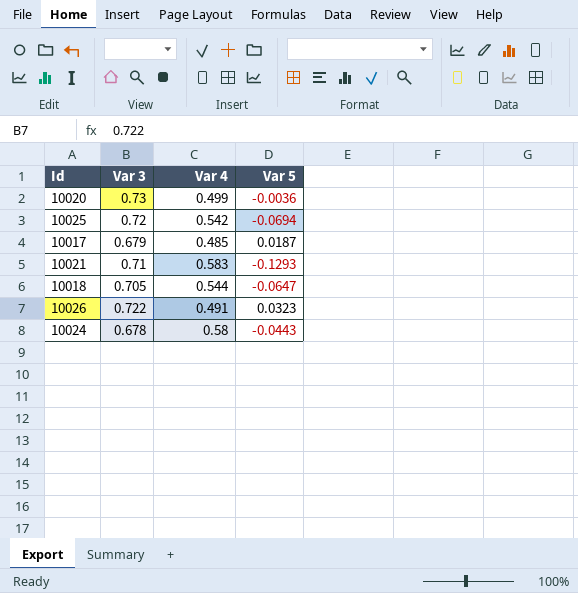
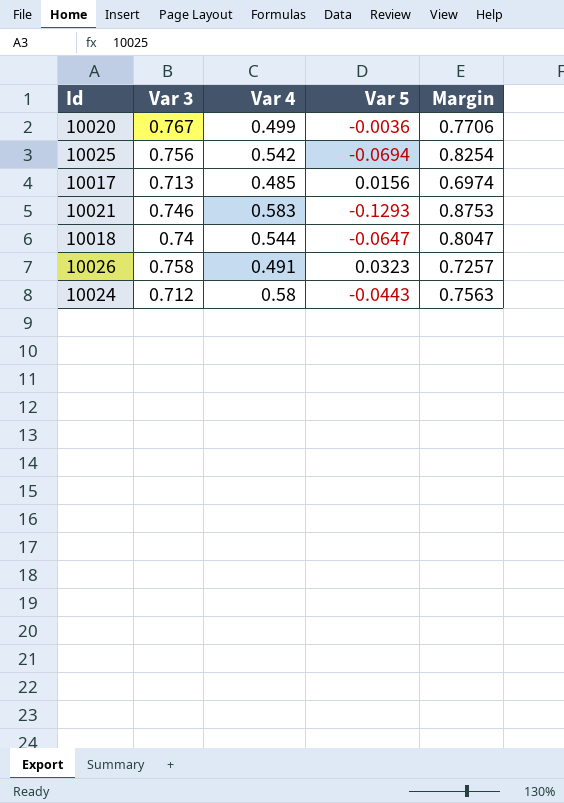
column Margin | formula: none -> [Var 3] - [Var 5]
10020 | Var 3: 0.73 -> 0.767
10025 | Var 3: 0.72 -> 0.756
10017 | Var 3: 0.679 -> 0.713
10017 | Var 5: 0.0187 -> 0.0156
10021 | Var 3: 0.71 -> 0.746
10018 | Var 3: 0.705 -> 0.74
10026 | Var 3: 0.722 -> 0.758
10024 | Var 3: 0.678 -> 0.712

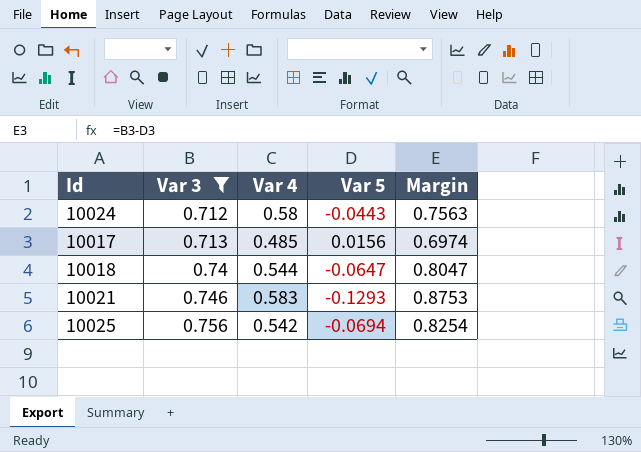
filter: none -> Var 3 <= 0.756
row order: none -> Var 3 ascending

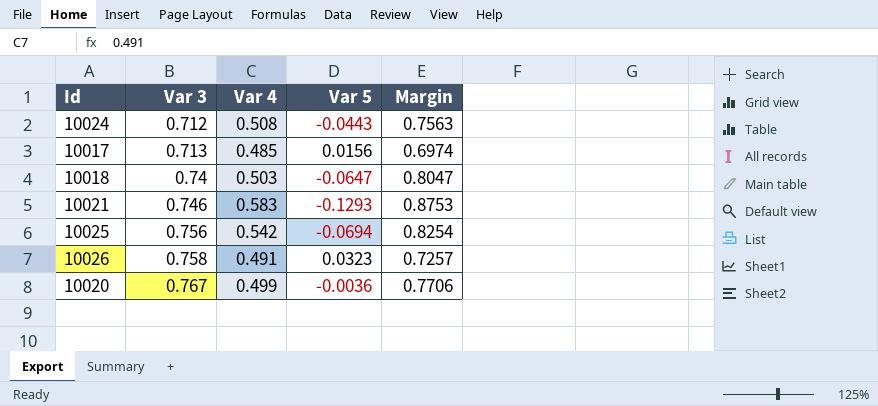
filter: Var 3 <= 0.756 -> none
10024 | Var 4: 0.58 -> 0.508
10018 | Var 4: 0.544 -> 0.503

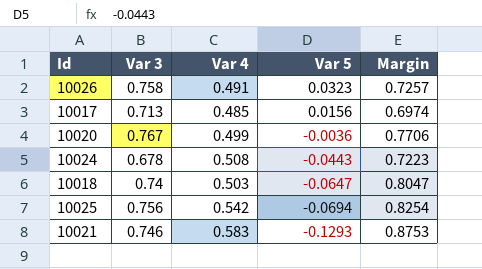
row order: Var 3 ascending -> Var 5 descending
10024 | Var 3: 0.712 -> 0.678
10024 | Margin: 0.7563 -> 0.7223

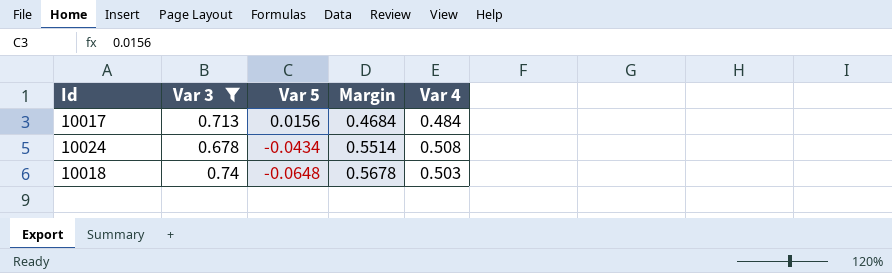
filter: none -> Var 3 <= 0.74
column Margin | formula: [Var 3] - [Var 5] -> [Var 4] - [Var 5]
column Var 4 | position: 3 -> 5
10017 | Var 4: 0.485 -> 0.484
10024 | Var 5: -0.0443 -> -0.0434
10018 | Var 5: -0.0647 -> -0.0648

